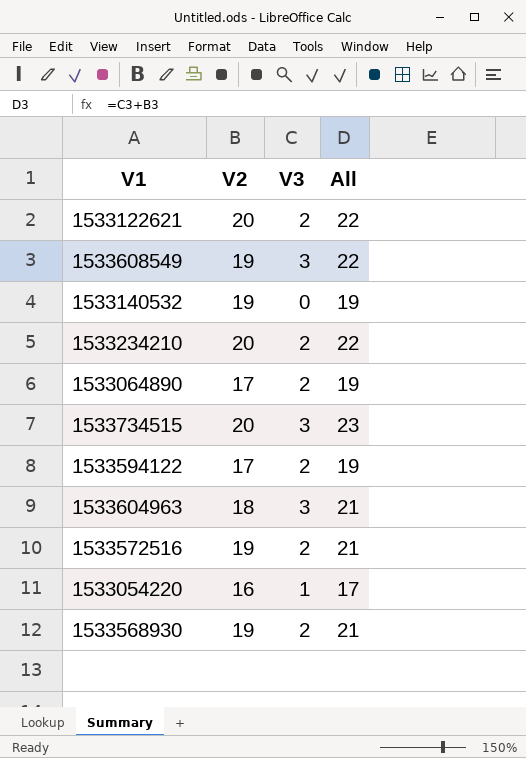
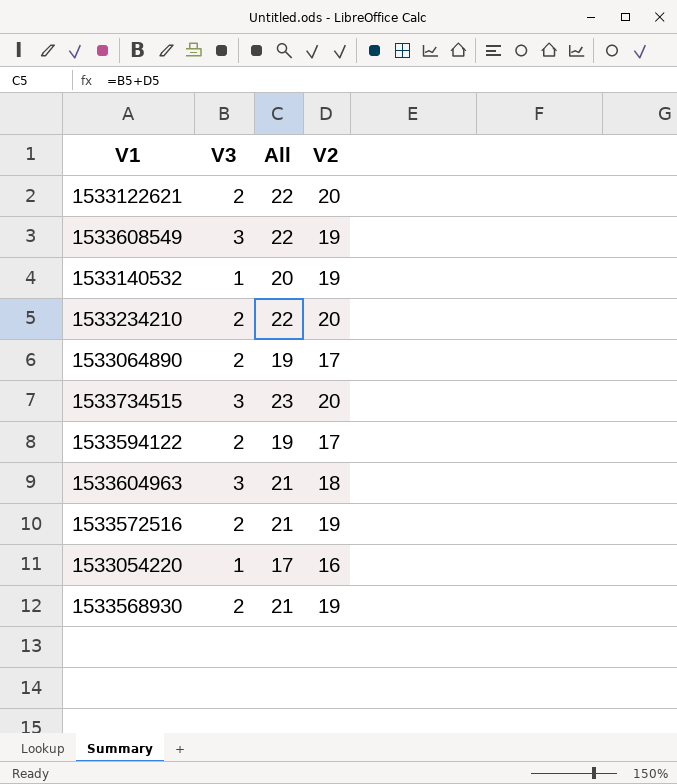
column V2 | position: 2 -> 4
1533140532 | V3: 0 -> 1
1533140532 | All: 19 -> 20

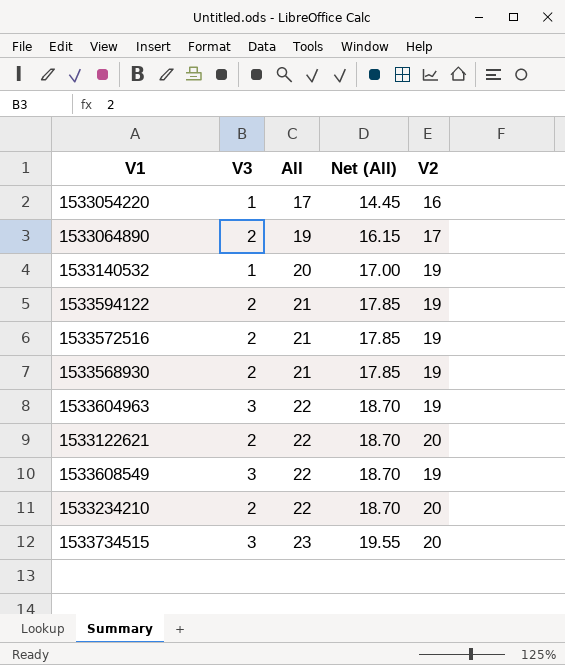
row order: none -> All ascending
column Net (All) | formula: none -> [All] * 0.85
1533594122 | All: 19 -> 21
1533594122 | V2: 17 -> 19
1533604963 | All: 21 -> 22
1533604963 | V2: 18 -> 19

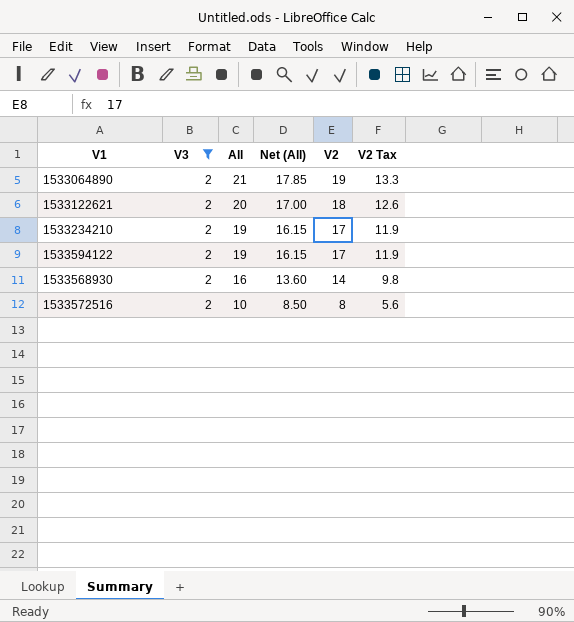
filter: none -> V3 = 2
row order: All ascending -> All descending
column V2 Tax | formula: none -> [V2] * 0.7
1533064890 | All: 19 -> 21
1533064890 | Net (All): 16.15 -> 17.85
1533064890 | V2: 17 -> 19
1533122621 | All: 22 -> 20
1533122621 | Net (All): 18.70 -> 17.00
1533122621 | V2: 20 -> 18
1533234210 | All: 22 -> 19
1533234210 | Net (All): 18.70 -> 16.15
1533234210 | V2: 20 -> 17
1533594122 | All: 21 -> 19
1533594122 | Net (All): 17.85 -> 16.15
1533594122 | V2: 19 -> 17
1533568930 | All: 21 -> 16
1533568930 | Net (All): 17.85 -> 13.60
1533568930 | V2: 19 -> 14
1533572516 | All: 21 -> 10
1533572516 | Net (All): 17.85 -> 8.50
1533572516 | V2: 19 -> 8

